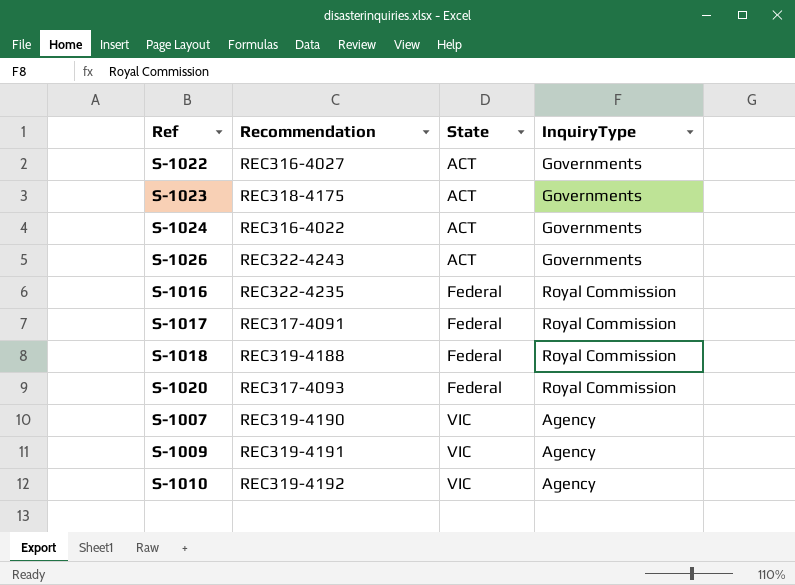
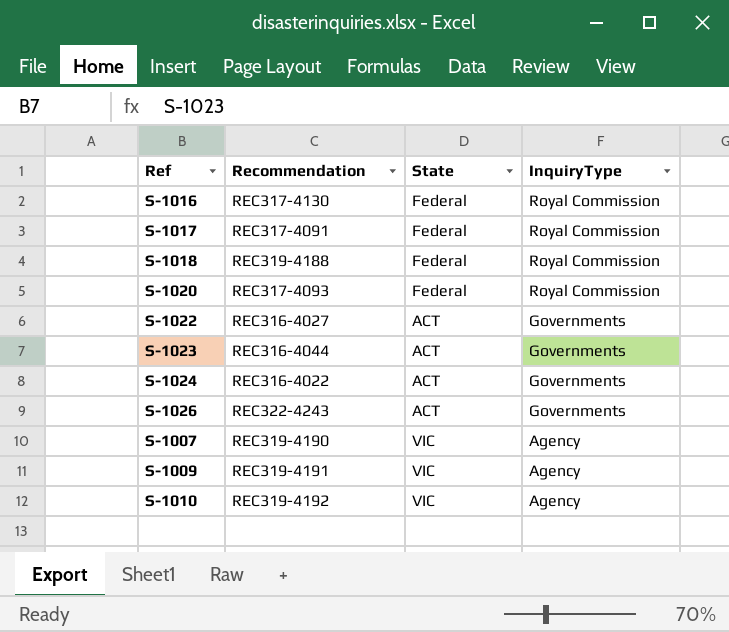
row order: State ascending -> InquiryType descending
S-1016 | Recommendation: REC322-4235 -> REC317-4130
S-1023 | Recommendation: REC318-4175 -> REC316-4044

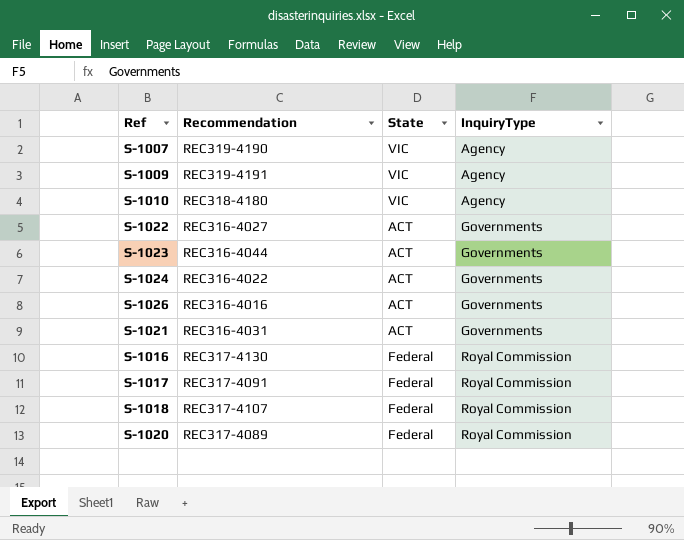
row order: InquiryType descending -> InquiryType ascending
S-1010 | Recommendation: REC319-4192 -> REC318-4180
S-1026 | Recommendation: REC322-4243 -> REC316-4016
row S-1021: none -> REC316-4031 | ACT | Governments
S-1018 | Recommendation: REC319-4188 -> REC317-4107
S-1020 | Recommendation: REC317-4093 -> REC317-4089

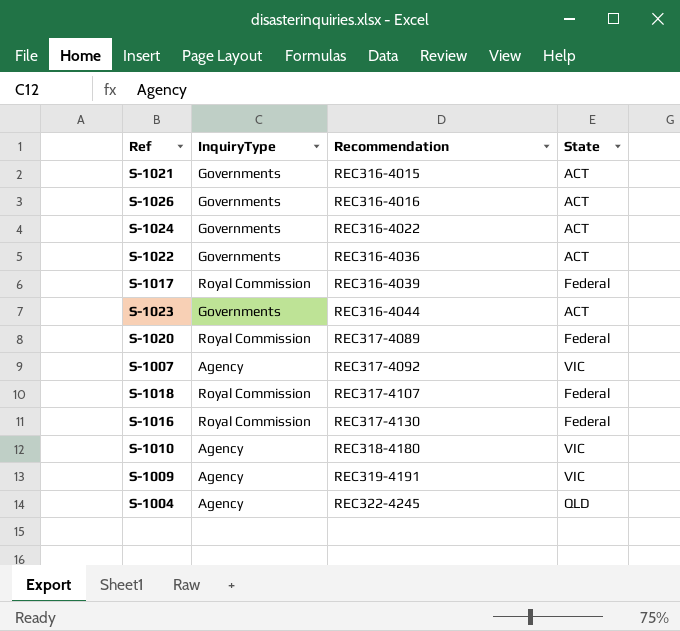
row order: InquiryType ascending -> Recommendation ascending
column InquiryType | position: 4 -> 2
S-1021 | Recommendation: REC316-4031 -> REC316-4015
S-1022 | Recommendation: REC316-4027 -> REC316-4036
S-1017 | Recommendation: REC317-4091 -> REC316-4039
S-1007 | Recommendation: REC319-4190 -> REC317-4092
row S-1004: none -> Agency | REC322-4245 | QLD

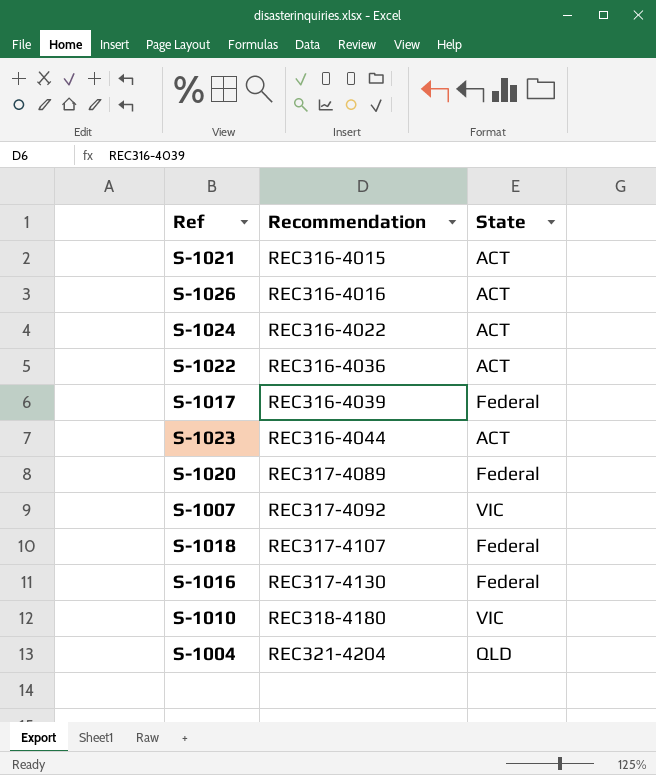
column InquiryType | position: 2 -> none
row S-1009: Agency | REC319-4191 | VIC -> none
S-1004 | Recommendation: REC322-4245 -> REC321-4204

